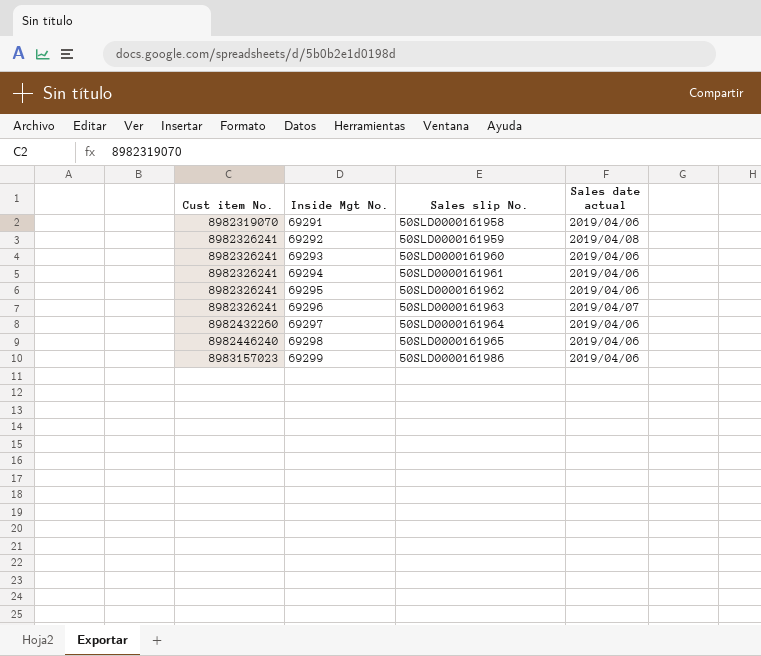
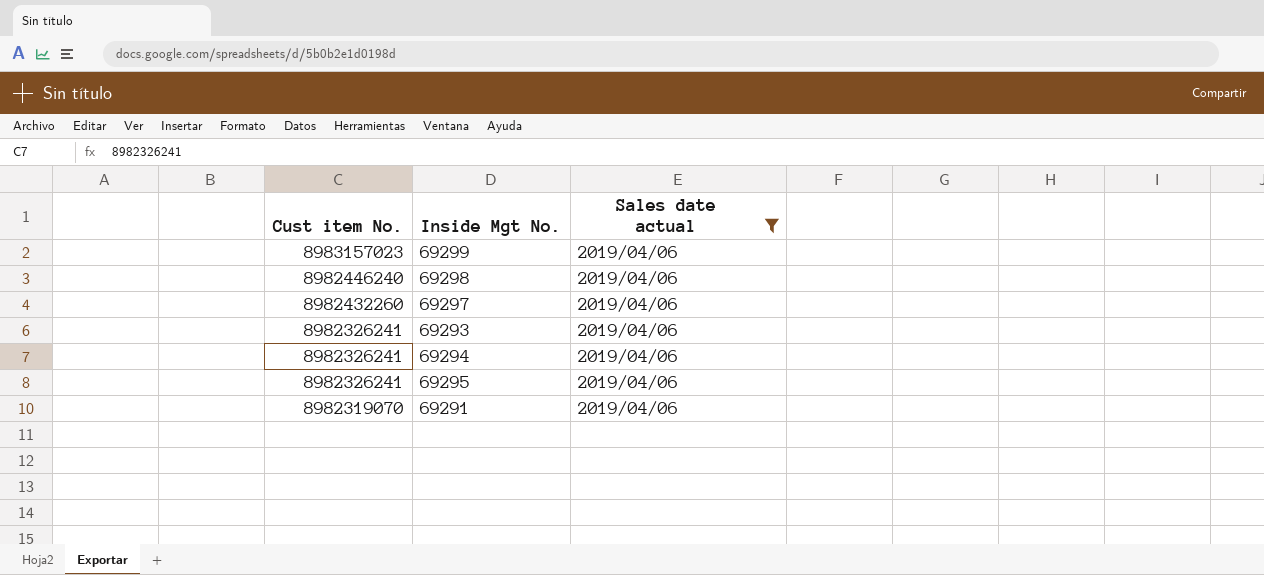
filter: none -> Sales date actual = 2019/04/06
row order: Cust item No. ascending -> Cust item No. descending
column Sales slip No. | position: 3 -> none

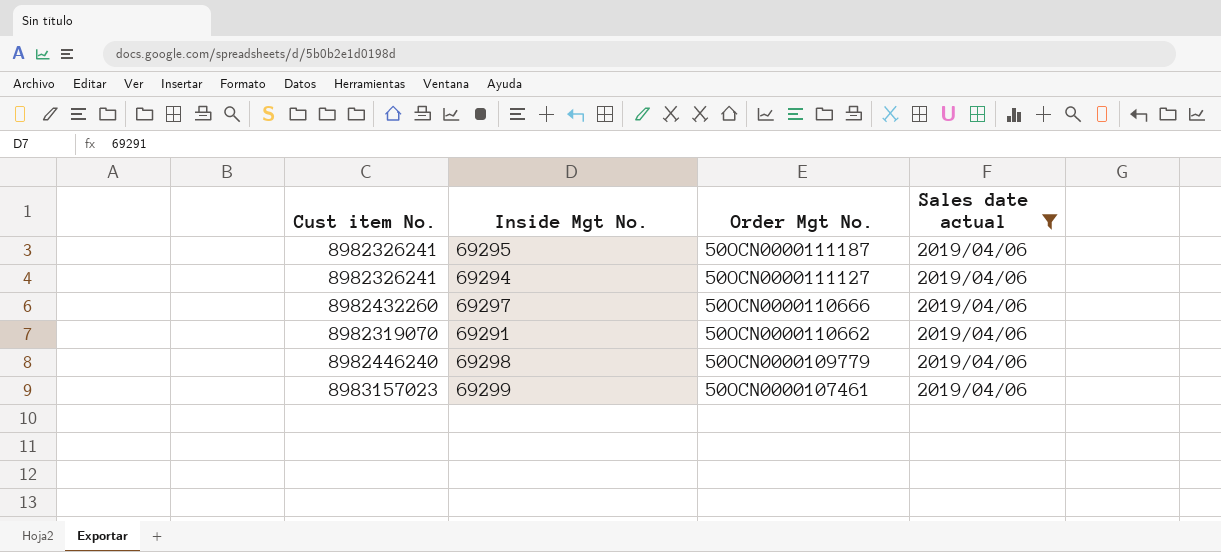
row order: Cust item No. descending -> Order Mgt No. descending
column Order Mgt No. | position: none -> 3
row 69293: 8982326241 | 2019/04/06 -> none

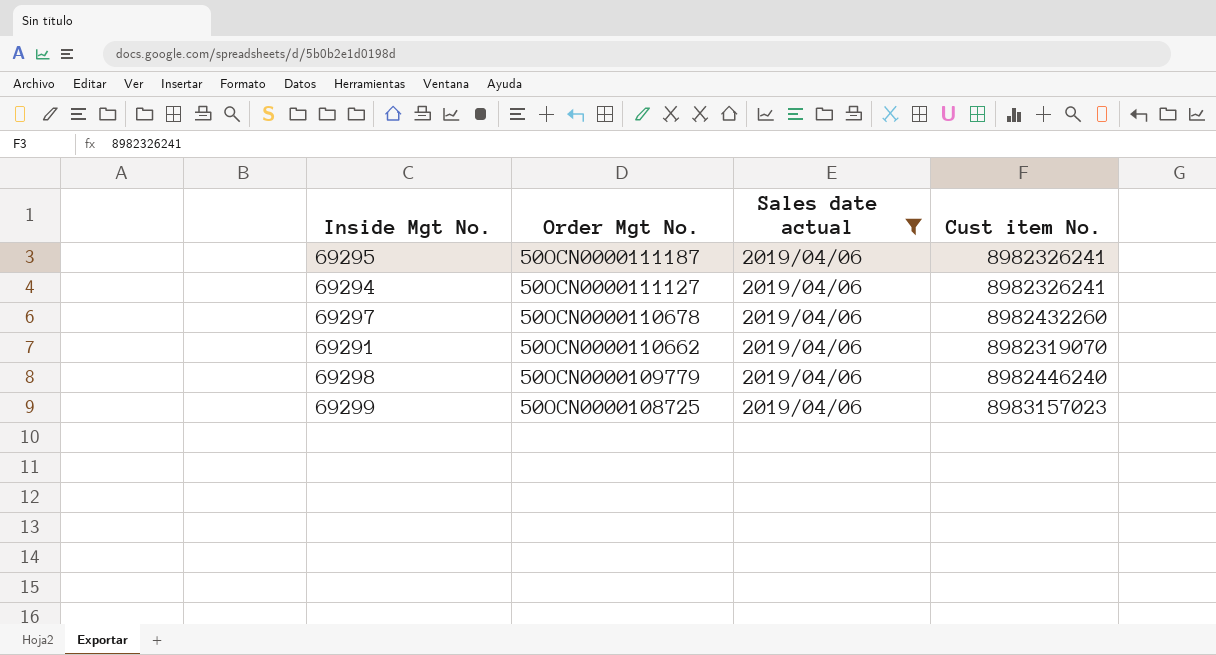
column Cust item No. | position: 1 -> 4
69297 | Order Mgt No.: 50OCN0000110666 -> 50OCN0000110678
69299 | Order Mgt No.: 50OCN0000107461 -> 50OCN0000108725

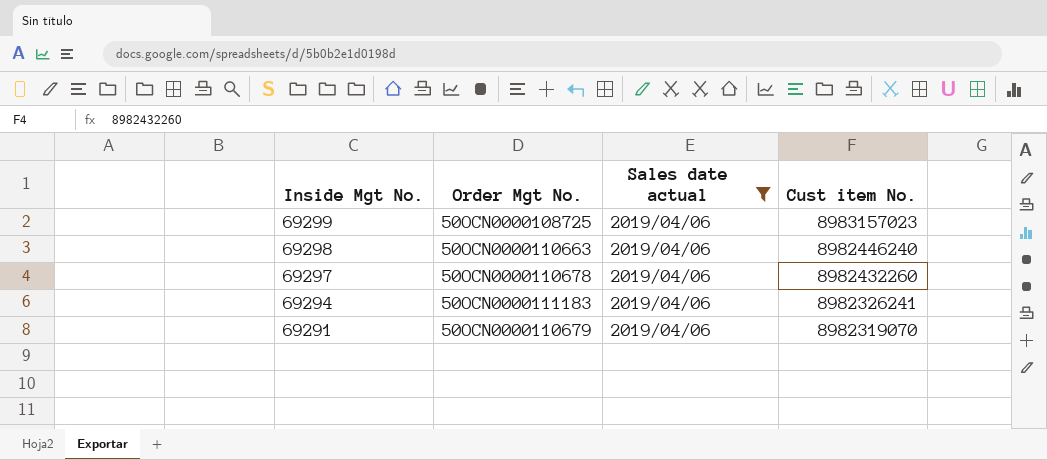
row order: Order Mgt No. descending -> Inside Mgt No. descending
row 69295: 50OCN0000111187 | 2019/04/06 | 8982326241 -> none
69298 | Order Mgt No.: 50OCN0000109779 -> 50OCN0000110663
69294 | Order Mgt No.: 50OCN0000111127 -> 50OCN0000111183
69291 | Order Mgt No.: 50OCN0000110662 -> 50OCN0000110679

